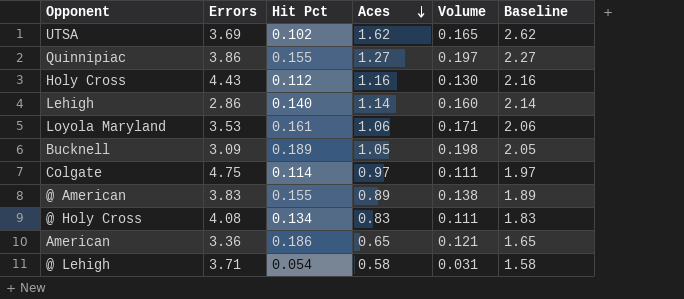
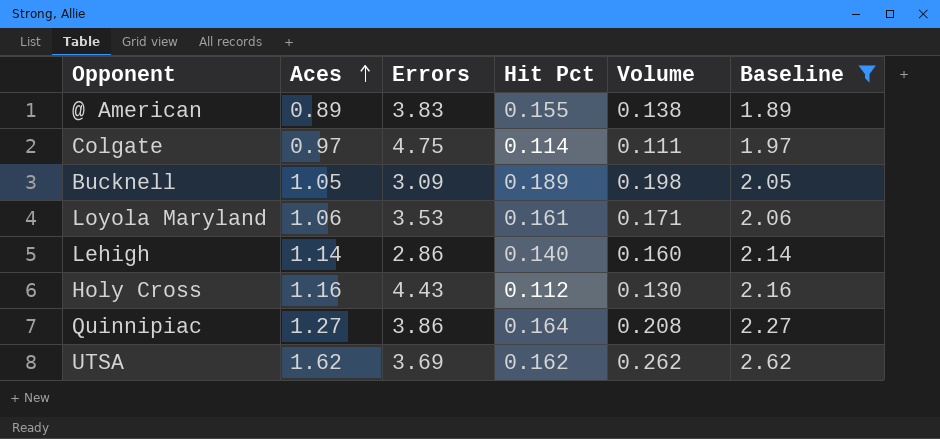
filter: none -> Baseline >= 1.89
row order: Aces descending -> Aces ascending
column Aces | position: 4 -> 2
Quinnipiac | Hit Pct: 0.155 -> 0.164
Quinnipiac | Volume: 0.197 -> 0.208
UTSA | Hit Pct: 0.102 -> 0.162
UTSA | Volume: 0.165 -> 0.262

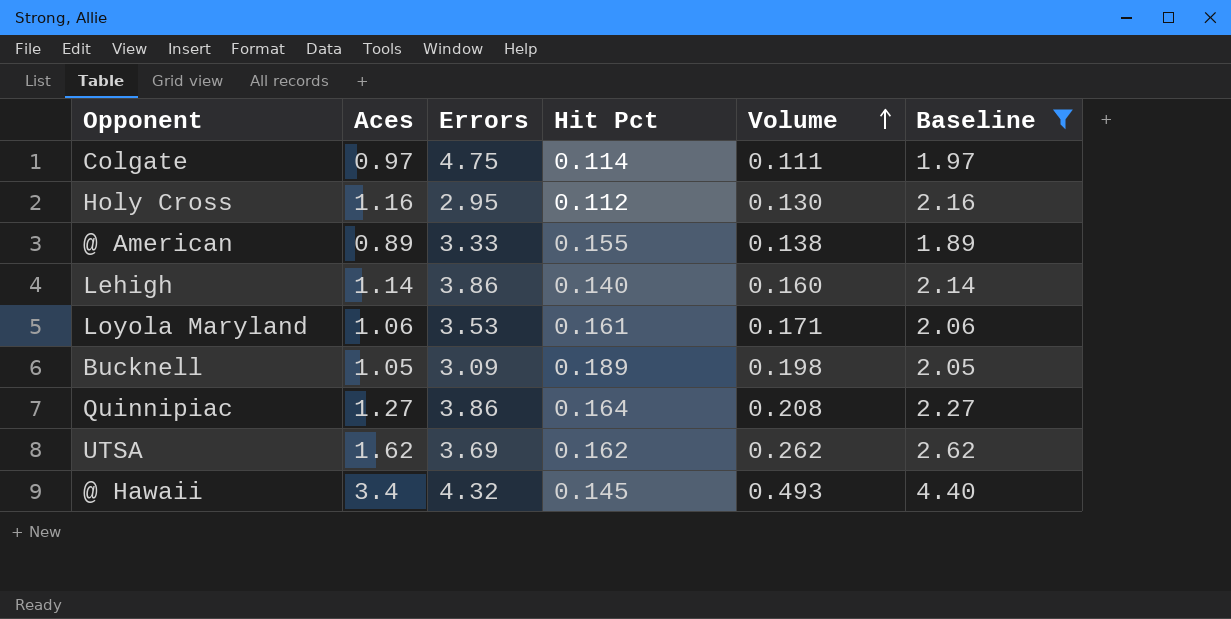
row order: Aces ascending -> Volume ascending
Holy Cross | Errors: 4.43 -> 2.95
@ American | Errors: 3.83 -> 3.33
Lehigh | Errors: 2.86 -> 3.86
row @ Hawaii: none -> 3.4 | 4.32 | 0.145 | 0.493 | 4.40

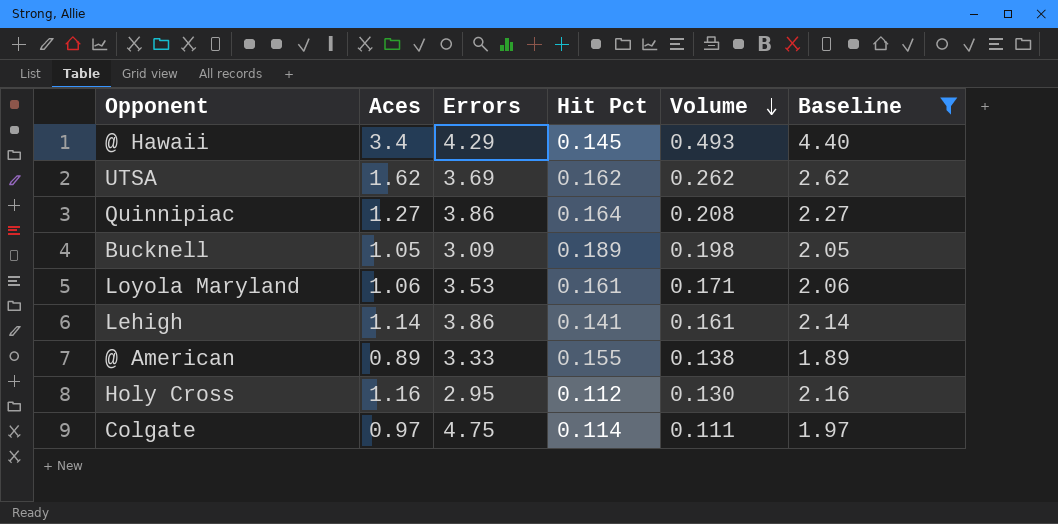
row order: Volume ascending -> Volume descending
@ Hawaii | Errors: 4.32 -> 4.29
Lehigh | Hit Pct: 0.140 -> 0.141
Lehigh | Volume: 0.160 -> 0.161

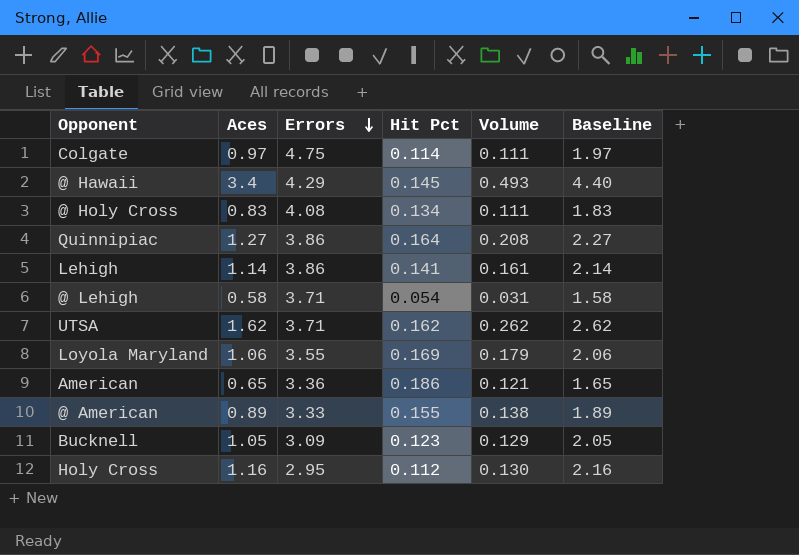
filter: Baseline >= 1.89 -> none
row order: Volume descending -> Errors descending
UTSA | Errors: 3.69 -> 3.71
Loyola Maryland | Errors: 3.53 -> 3.55
Loyola Maryland | Hit Pct: 0.161 -> 0.169
Loyola Maryland | Volume: 0.171 -> 0.179
Bucknell | Hit Pct: 0.189 -> 0.123
Bucknell | Volume: 0.198 -> 0.129

